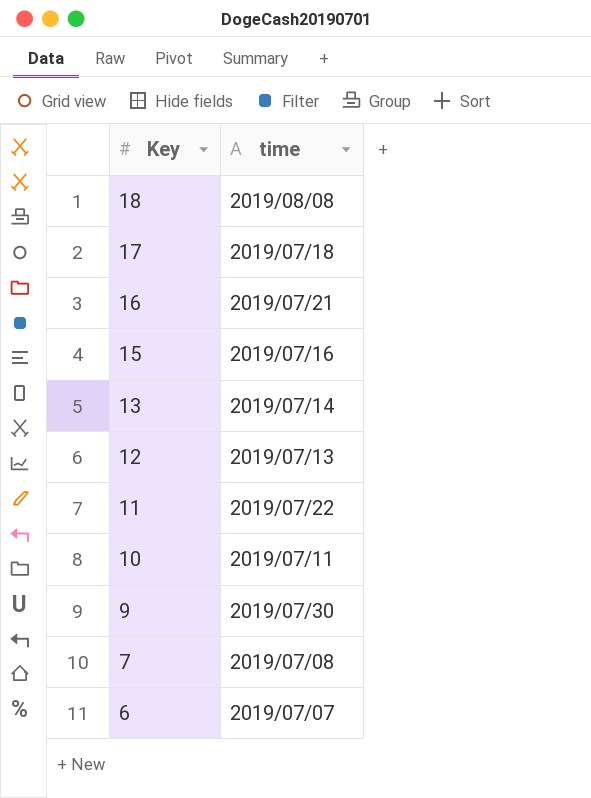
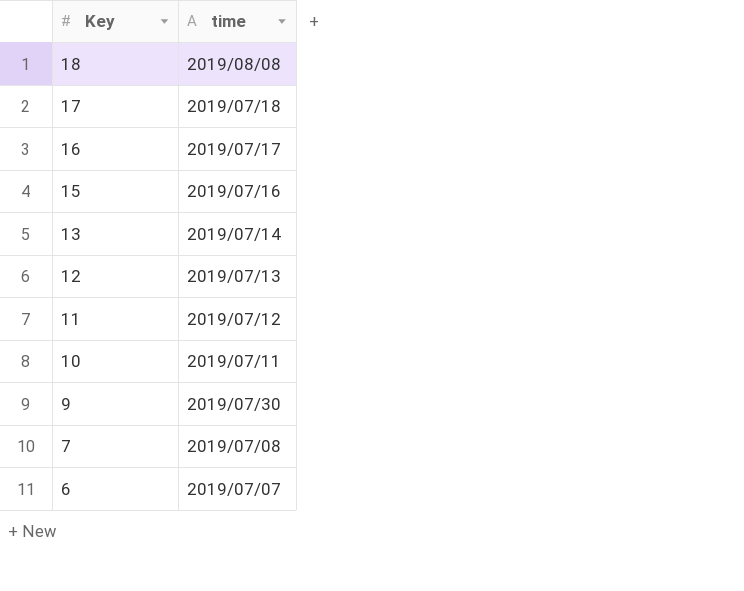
16 | time: 2019/07/21 -> 2019/07/17
11 | time: 2019/07/22 -> 2019/07/12

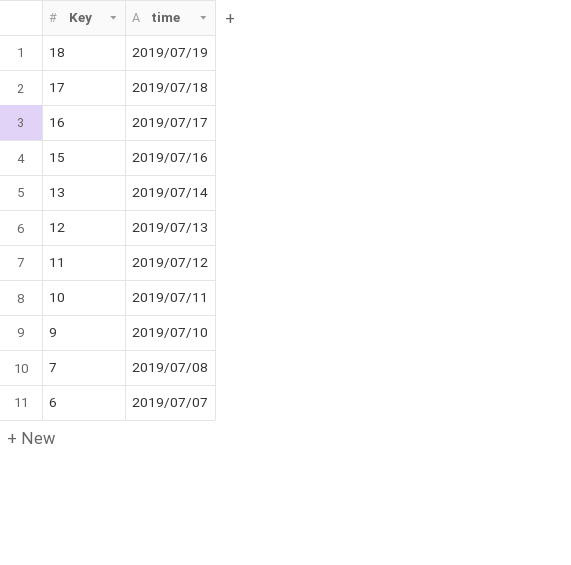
18 | time: 2019/08/08 -> 2019/07/19
9 | time: 2019/07/30 -> 2019/07/10

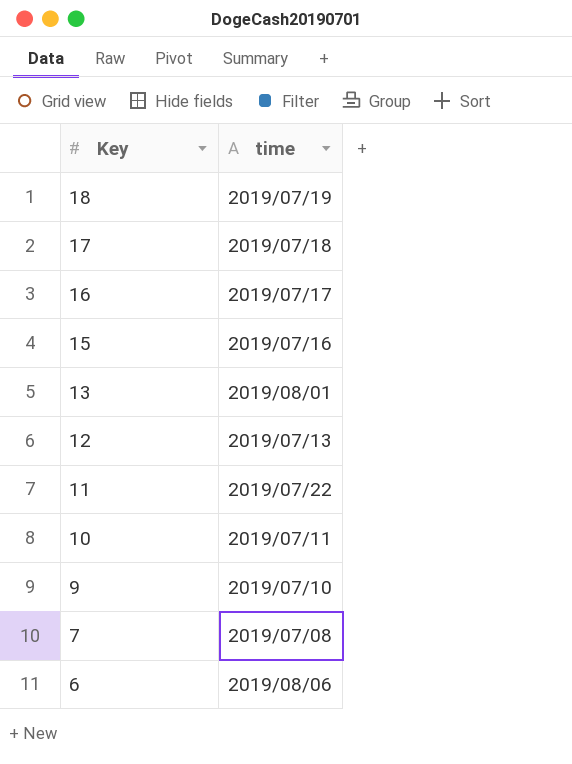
13 | time: 2019/07/14 -> 2019/08/01
11 | time: 2019/07/12 -> 2019/07/22
6 | time: 2019/07/07 -> 2019/08/06

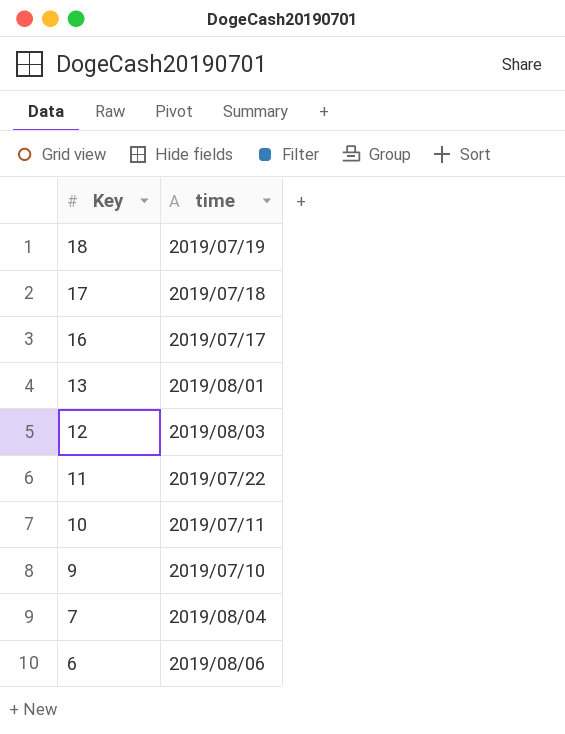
row 15: 2019/07/16 -> none
12 | time: 2019/07/13 -> 2019/08/03
7 | time: 2019/07/08 -> 2019/08/04

